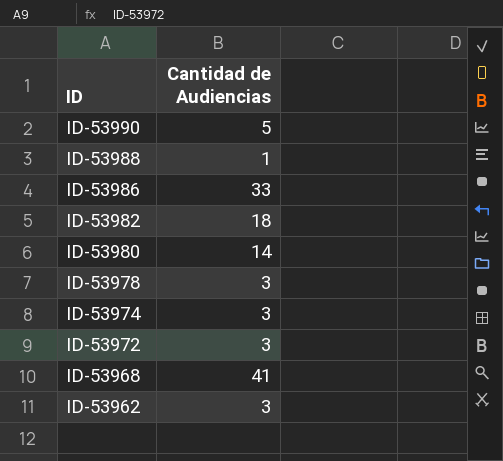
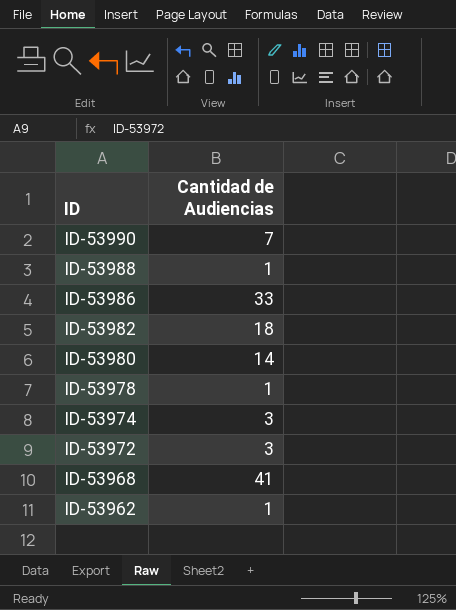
ID-53990 | Cantidad de Audiencias: 5 -> 7
ID-53978 | Cantidad de Audiencias: 3 -> 1
ID-53962 | Cantidad de Audiencias: 3 -> 1

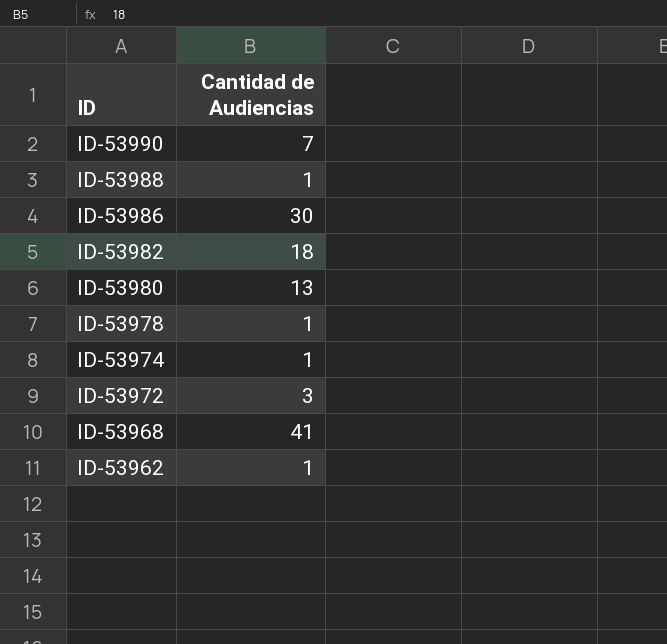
ID-53986 | Cantidad de Audiencias: 33 -> 30
ID-53980 | Cantidad de Audiencias: 14 -> 13
ID-53974 | Cantidad de Audiencias: 3 -> 1

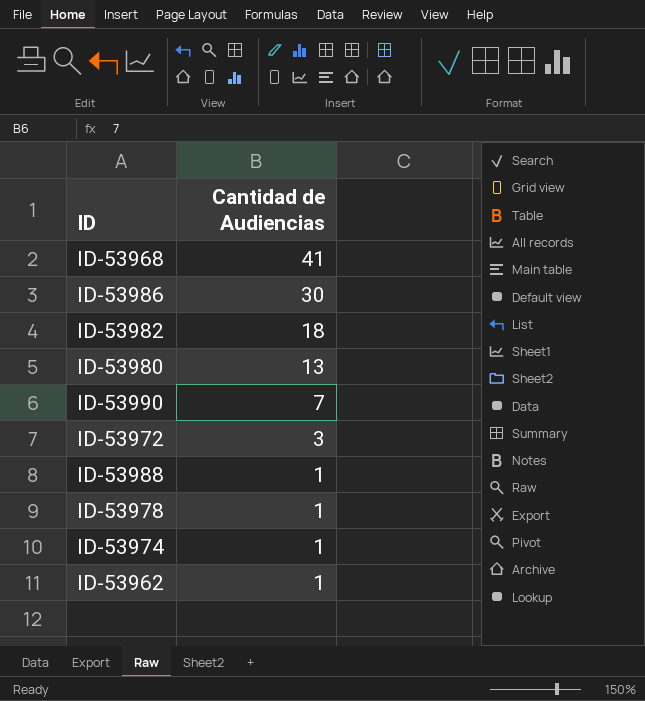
row order: ID descending -> Cantidad de Audiencias descending

